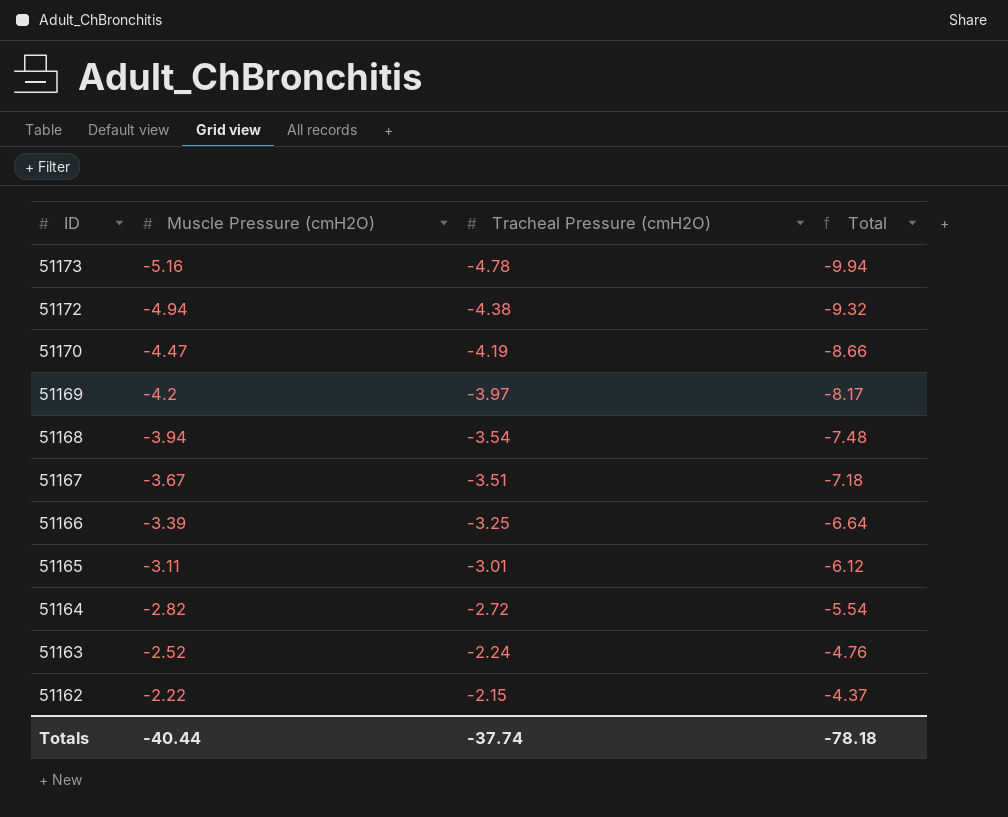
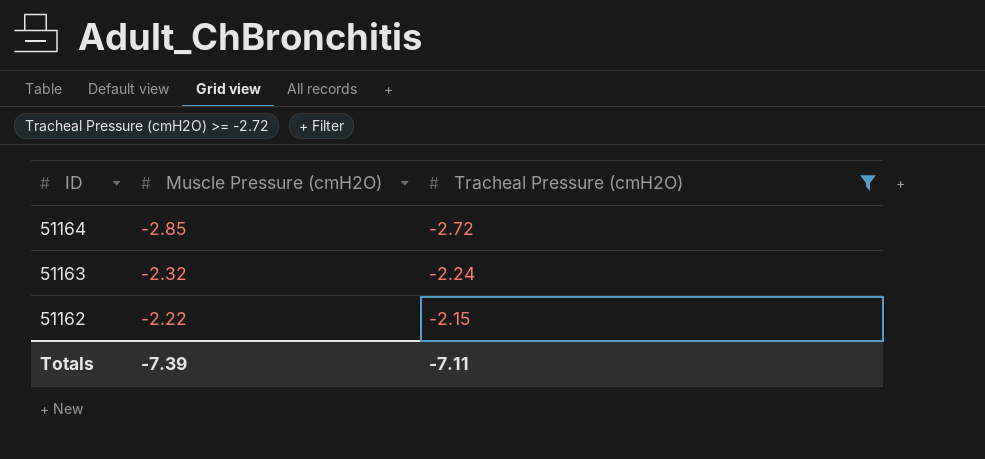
filter: none -> Tracheal Pressure (cmH2O) >= -2.72
column Total | formula: [Muscle Pressure (cmH2O)] + [Tracheal Pressure (cmH2O)] -> none
51164 | Muscle Pressure (cmH2O): -2.82 -> -2.85
51163 | Muscle Pressure (cmH2O): -2.52 -> -2.32
Totals | Muscle Pressure (cmH2O): -40.44 -> -7.39
Totals | Tracheal Pressure (cmH2O): -37.74 -> -7.11

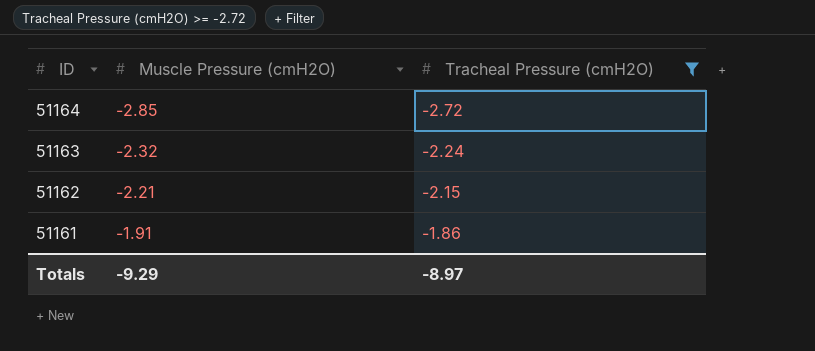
51162 | Muscle Pressure (cmH2O): -2.22 -> -2.21
row 51161: none -> -1.91 | -1.86
Totals | Muscle Pressure (cmH2O): -7.39 -> -9.29
Totals | Tracheal Pressure (cmH2O): -7.11 -> -8.97

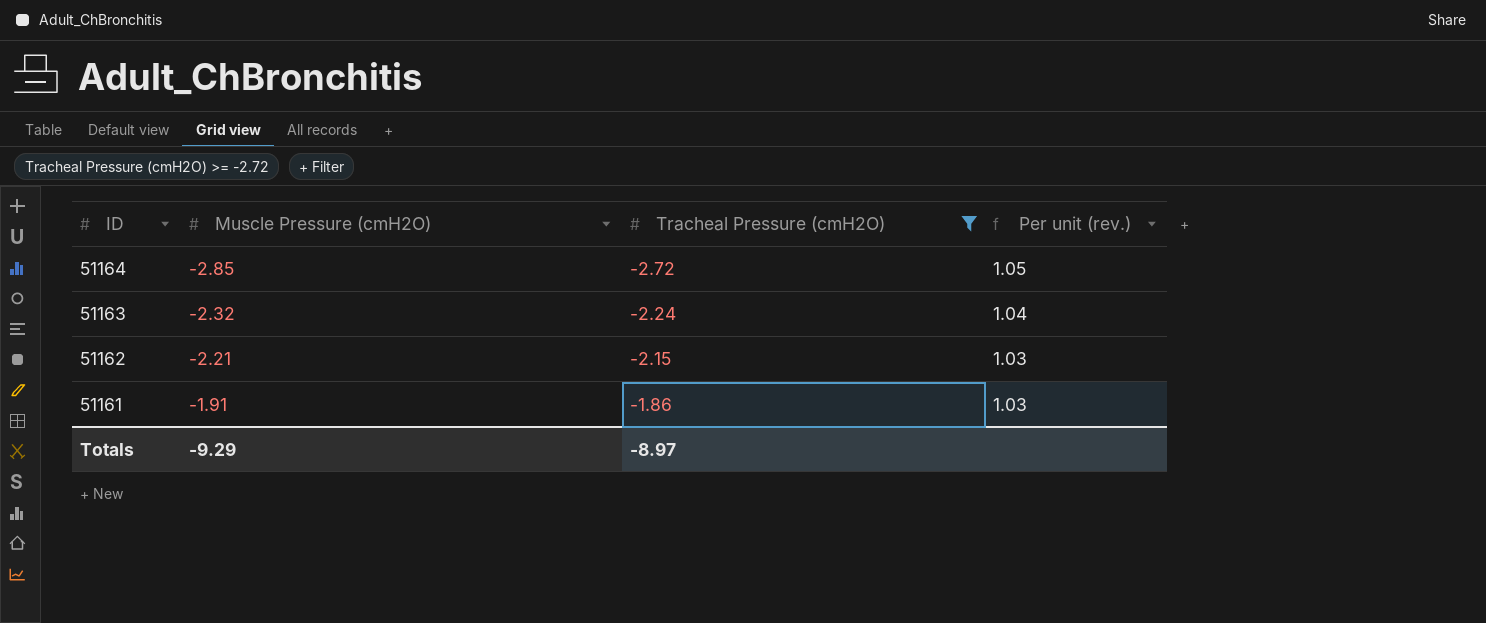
column Per unit (rev.) | formula: none -> [Muscle Pressure (cmH2O)] / [Tracheal Pressure (cmH2O)]

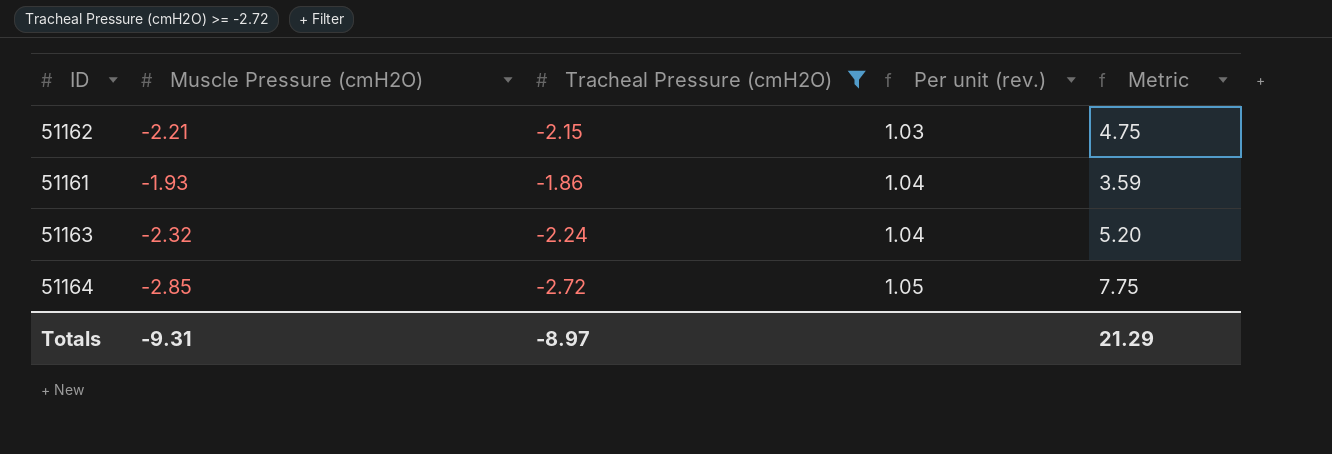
row order: ID descending -> Per unit (rev.) ascending
column Metric | formula: none -> [Muscle Pressure (cmH2O)] * [Tracheal Pressure (cmH2O)]
51161 | Muscle Pressure (cmH2O): -1.91 -> -1.93
51161 | Per unit (rev.): 1.03 -> 1.04
Totals | Muscle Pressure (cmH2O): -9.29 -> -9.31

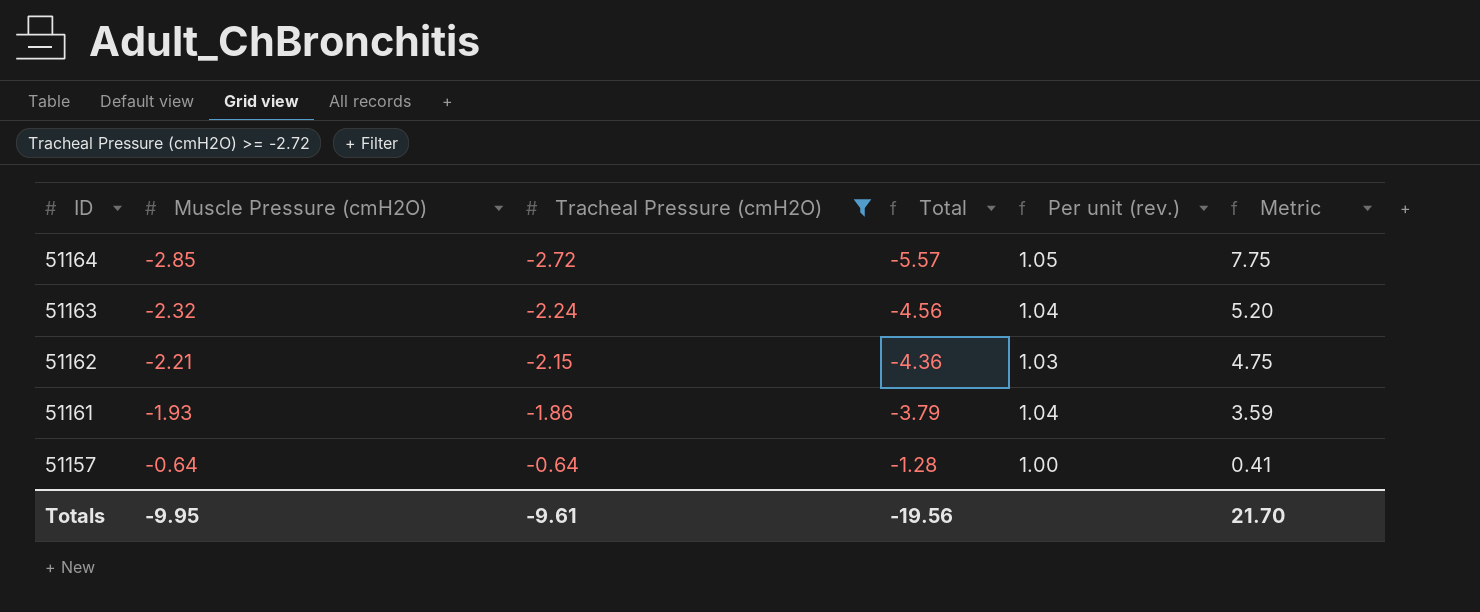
row order: Per unit (rev.) ascending -> ID descending
column Total | formula: none -> [Muscle Pressure (cmH2O)] + [Tracheal Pressure (cmH2O)]
row 51157: none -> -0.64 | -0.64 | -1.28 | 1.00 | 0.41
Totals | Muscle Pressure (cmH2O): -9.31 -> -9.95
Totals | Tracheal Pressure (cmH2O): -8.97 -> -9.61
Totals | Metric: 21.29 -> 21.70

